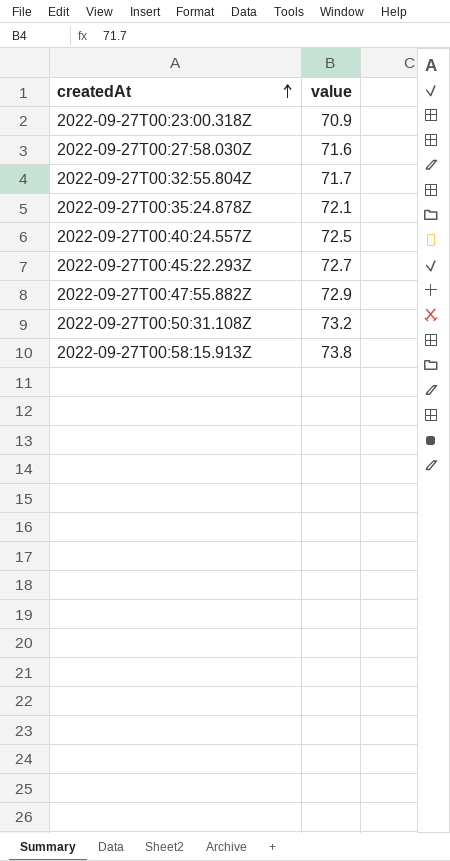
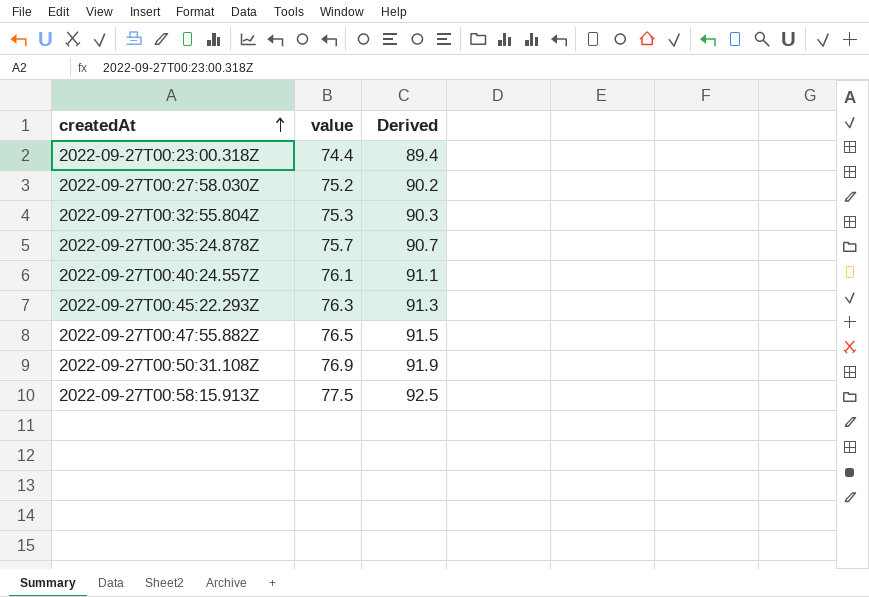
column Derived | formula: none -> [value] + 15
2022-09-27T00:23:00.318Z | value: 70.9 -> 74.4
2022-09-27T00:27:58.030Z | value: 71.6 -> 75.2
2022-09-27T00:32:55.804Z | value: 71.7 -> 75.3
2022-09-27T00:35:24.878Z | value: 72.1 -> 75.7
2022-09-27T00:40:24.557Z | value: 72.5 -> 76.1
2022-09-27T00:45:22.293Z | value: 72.7 -> 76.3
2022-09-27T00:47:55.882Z | value: 72.9 -> 76.5
2022-09-27T00:50:31.108Z | value: 73.2 -> 76.9
2022-09-27T00:58:15.913Z | value: 73.8 -> 77.5

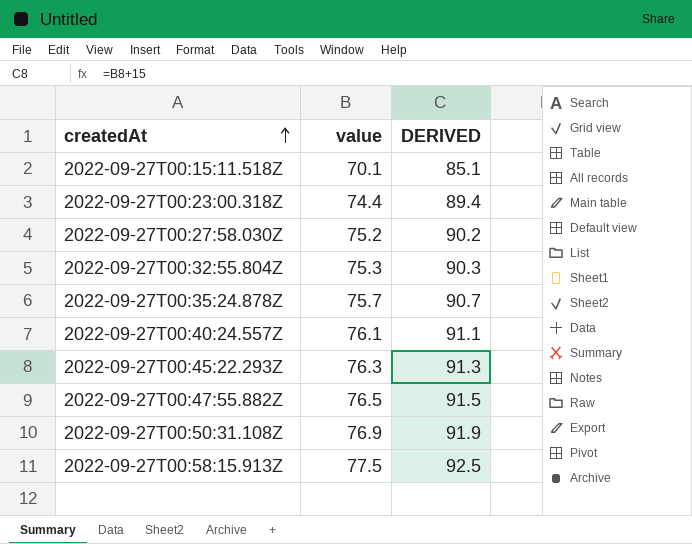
column name: Derived -> DERIVED
row 2022-09-27T00:15:11.518Z: none -> 70.1 | 85.1

